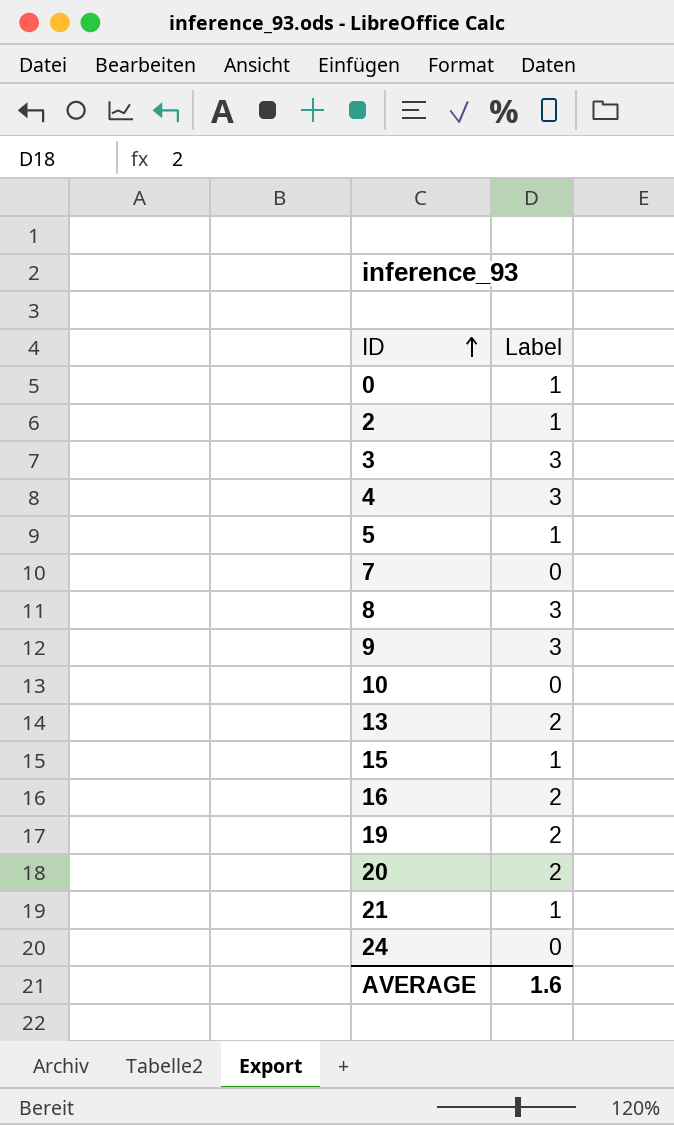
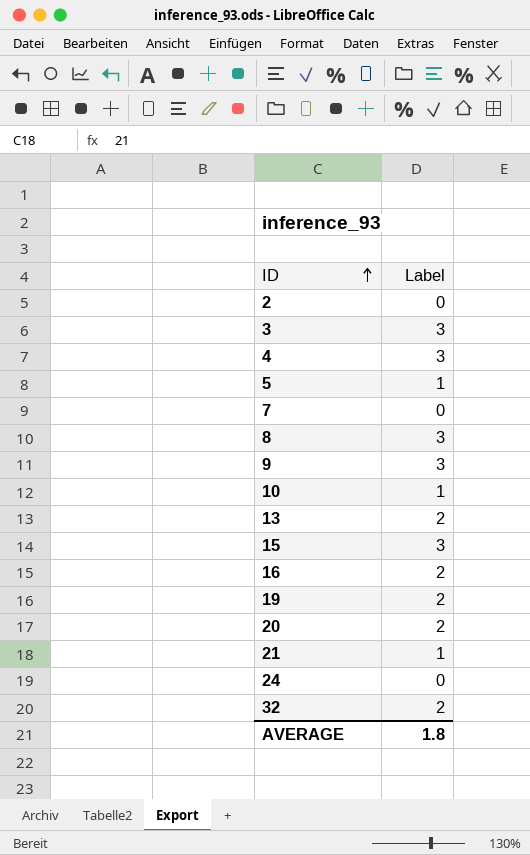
row 0: 1 -> none
2 | Label: 1 -> 0
10 | Label: 0 -> 1
15 | Label: 1 -> 3
row 32: none -> 2
AVERAGE | Label: 1.6 -> 1.8

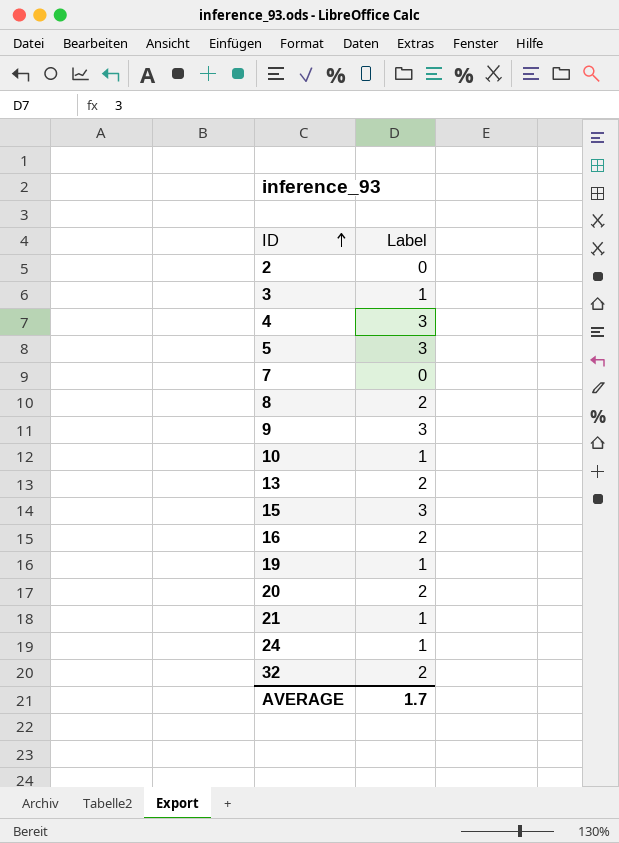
3 | Label: 3 -> 1
5 | Label: 1 -> 3
8 | Label: 3 -> 2
19 | Label: 2 -> 1
24 | Label: 0 -> 1
AVERAGE | Label: 1.8 -> 1.7

